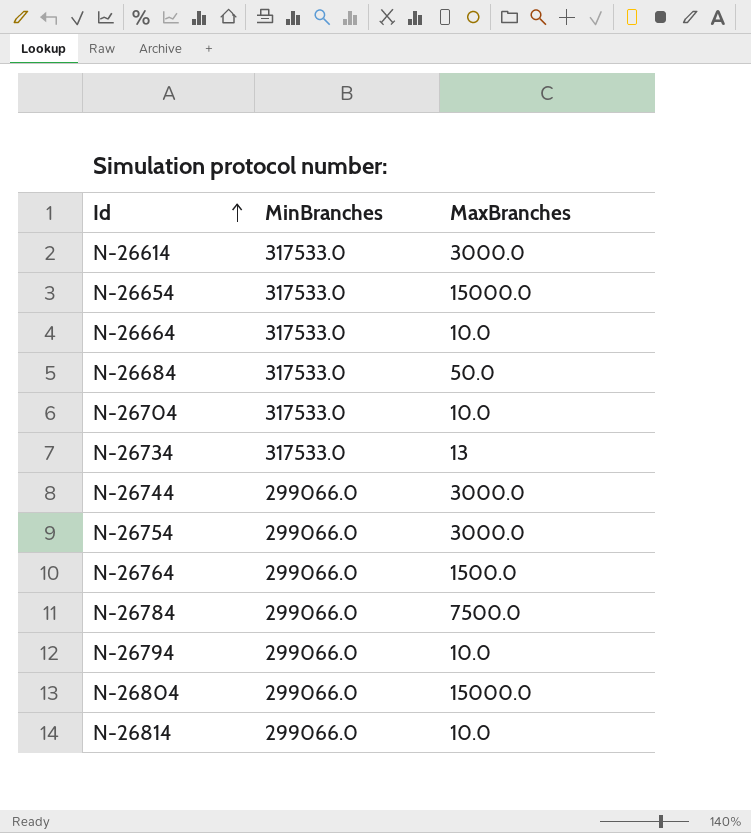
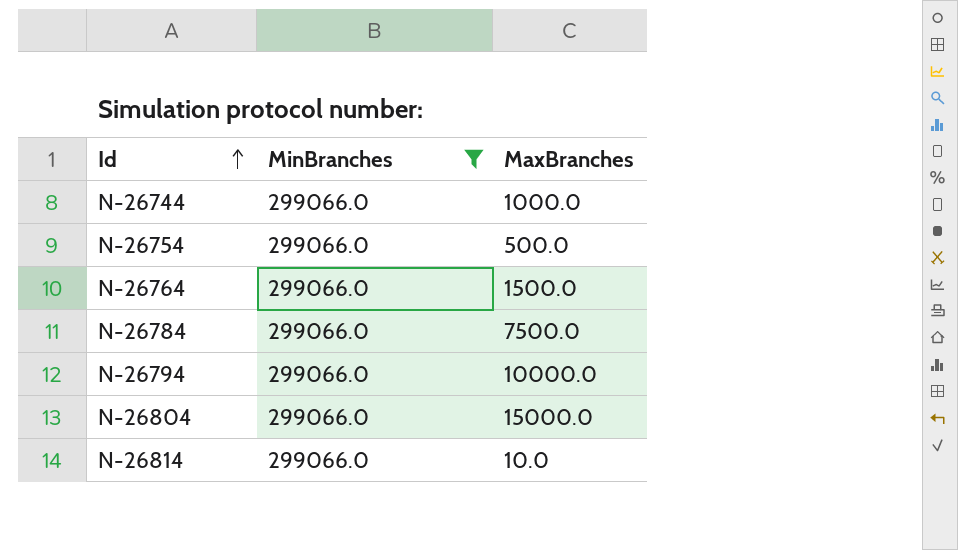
filter: none -> MinBranches = 299066.0
N-26744 | MaxBranches: 3000.0 -> 1000.0
N-26754 | MaxBranches: 3000.0 -> 500.0
N-26794 | MaxBranches: 10.0 -> 10000.0

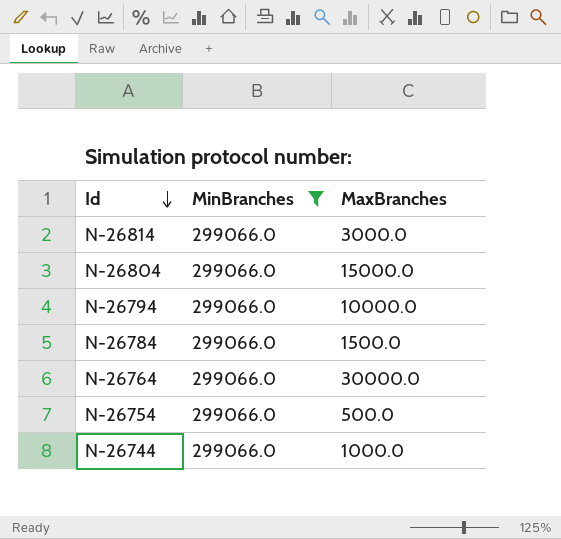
row order: Id ascending -> Id descending
N-26814 | MaxBranches: 10.0 -> 3000.0
N-26784 | MaxBranches: 7500.0 -> 1500.0
N-26764 | MaxBranches: 1500.0 -> 30000.0

